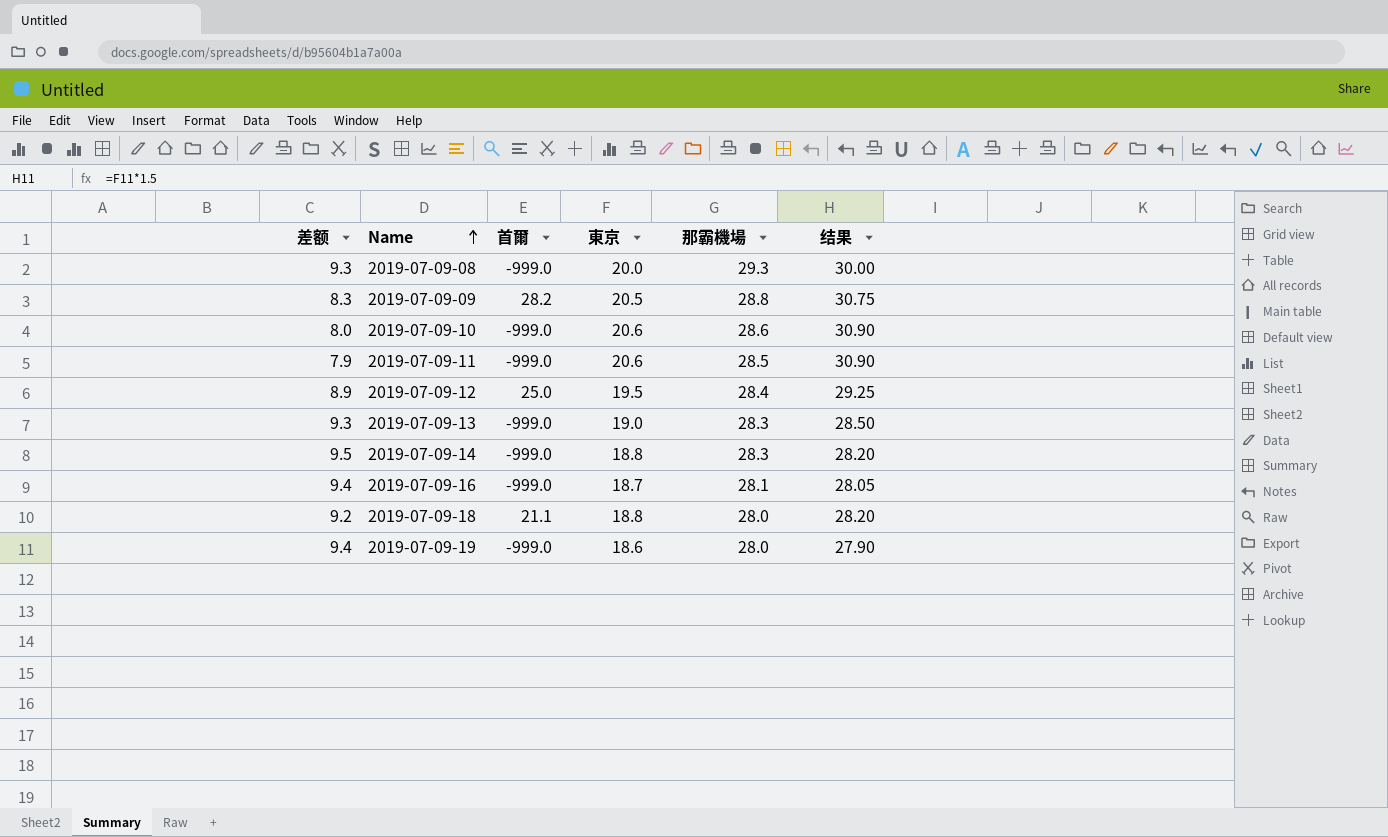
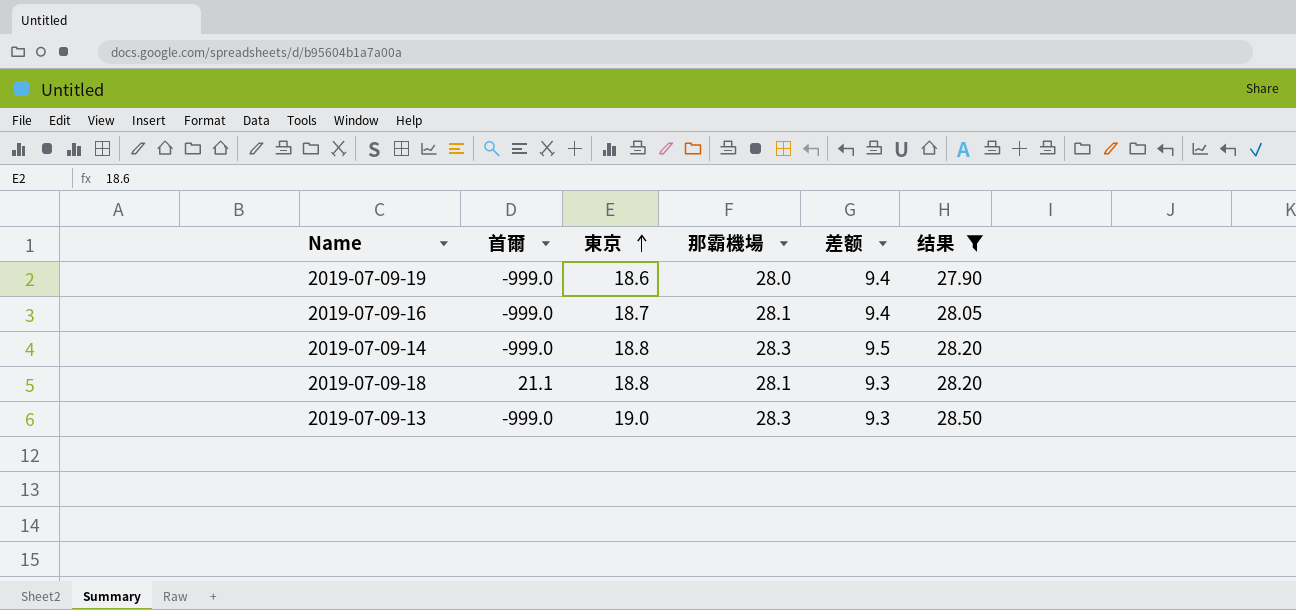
filter: none -> 结果 <= 28.50
row order: Name ascending -> 東京 ascending
column 差额 | position: 1 -> 5
2019-07-09-18 | 那霸機場: 28.0 -> 28.1
2019-07-09-18 | 差额: 9.2 -> 9.3

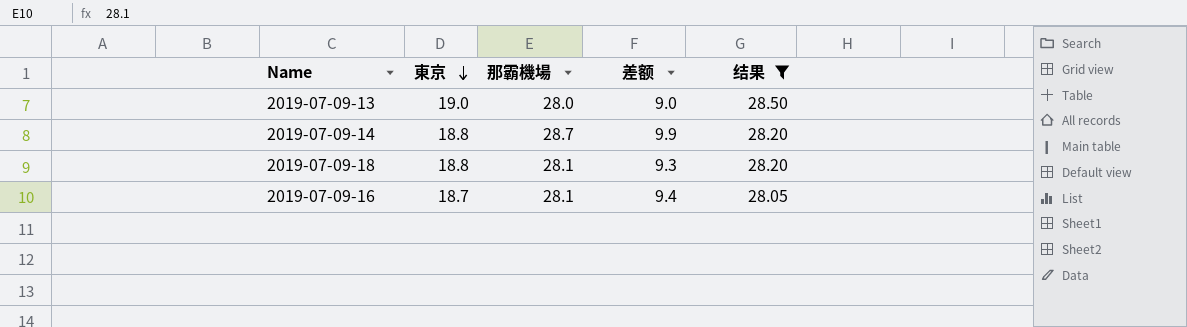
row order: 東京 ascending -> 東京 descending
column 首爾 | position: 2 -> none
row 2019-07-09-19: -999.0 | 18.6 | 28.0 | 9.4 | 27.90 -> none
2019-07-09-13 | 那霸機場: 28.3 -> 28.0
2019-07-09-13 | 差额: 9.3 -> 9.0
2019-07-09-14 | 那霸機場: 28.3 -> 28.7
2019-07-09-14 | 差额: 9.5 -> 9.9

